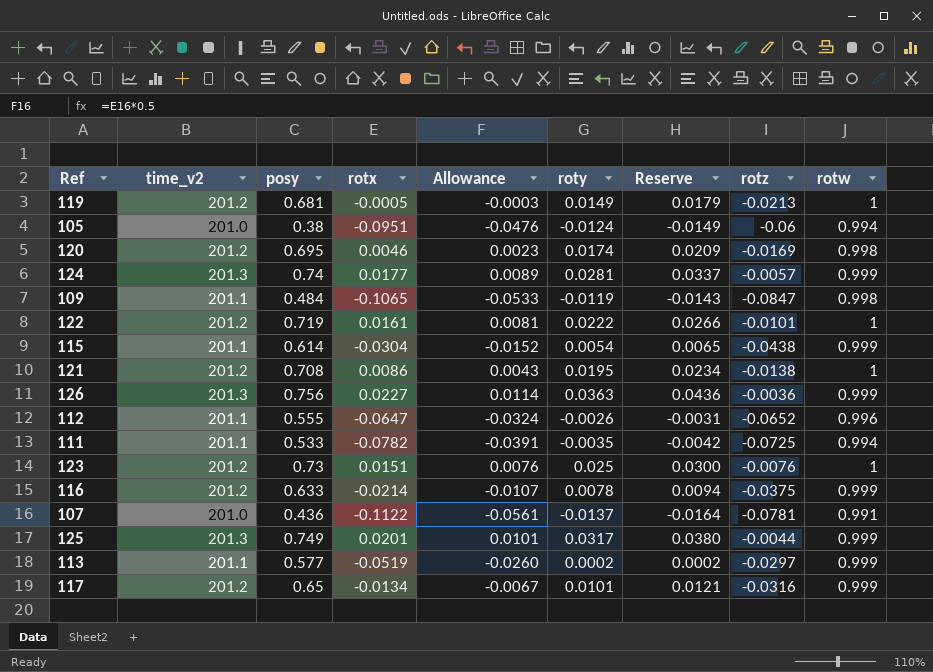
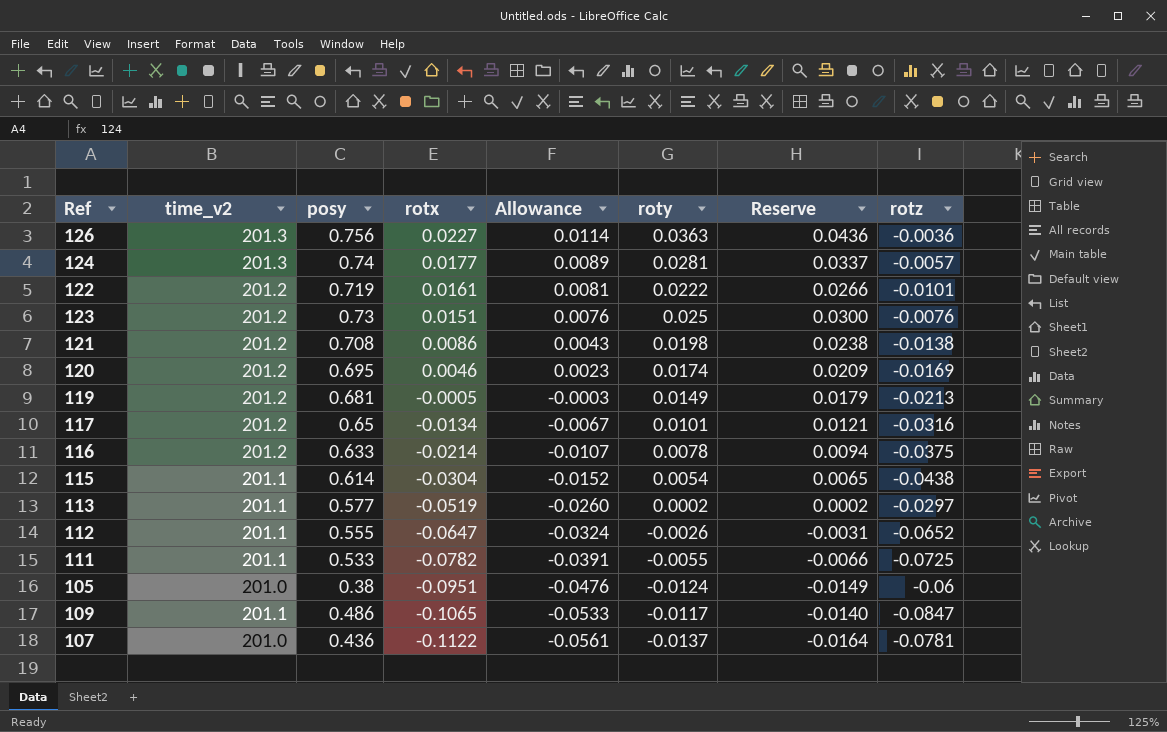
row order: none -> rotx descending
column rotw | position: 9 -> none
row 125: 201.3 | 0.749 | 0.0201 | 0.0101 | 0.0317 | 0.0380 | -0.0044 | 0.999 -> none
121 | roty: 0.0195 -> 0.0198
121 | Reserve: 0.0234 -> 0.0238
111 | roty: -0.0035 -> -0.0055
111 | Reserve: -0.0042 -> -0.0066
109 | posy: 0.484 -> 0.486
109 | roty: -0.0119 -> -0.0117
109 | Reserve: -0.0143 -> -0.0140

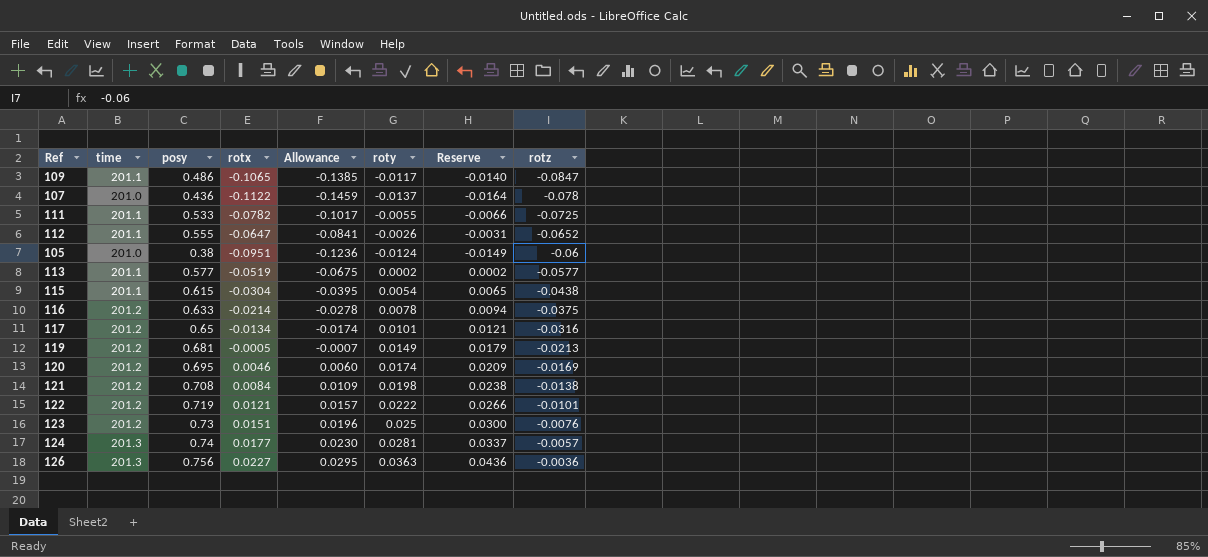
row order: rotx descending -> rotz ascending
column name: time_v2 -> time
column Allowance | formula: [rotx] * 0.5 -> [rotx] * 1.3
107 | rotz: -0.0781 -> -0.078
113 | rotz: -0.0297 -> -0.0577
115 | posy: 0.614 -> 0.615
121 | rotx: 0.0086 -> 0.0084
122 | rotx: 0.0161 -> 0.0121

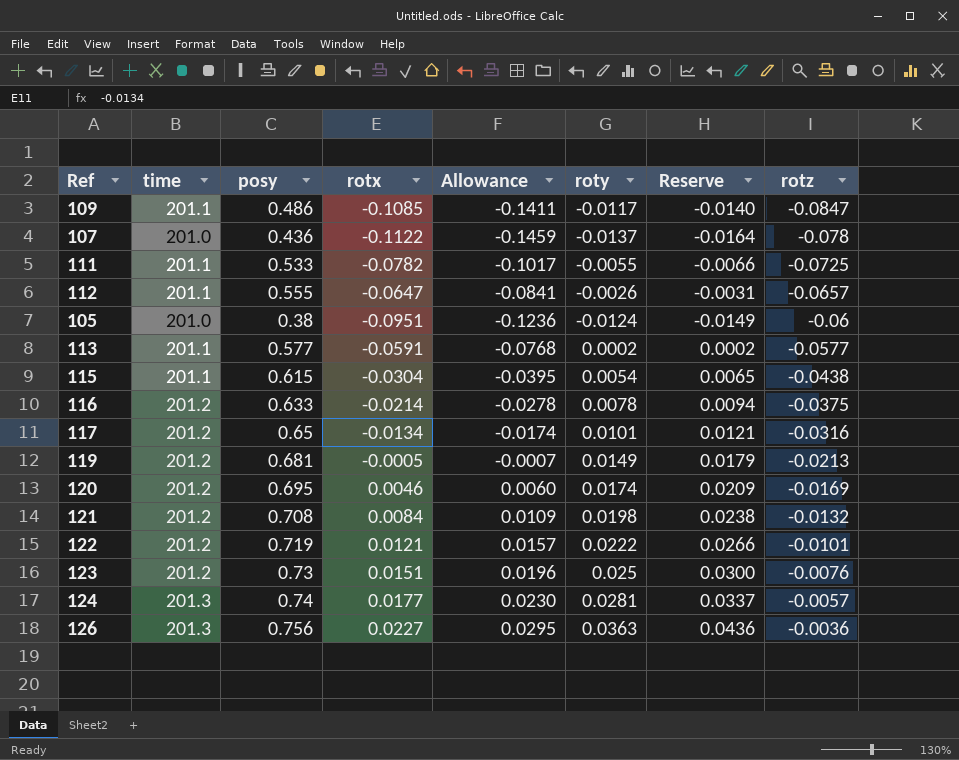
109 | rotx: -0.1065 -> -0.1085
109 | Allowance: -0.1385 -> -0.1411
112 | rotz: -0.0652 -> -0.0657
113 | rotx: -0.0519 -> -0.0591
113 | Allowance: -0.0675 -> -0.0768
121 | rotz: -0.0138 -> -0.0132

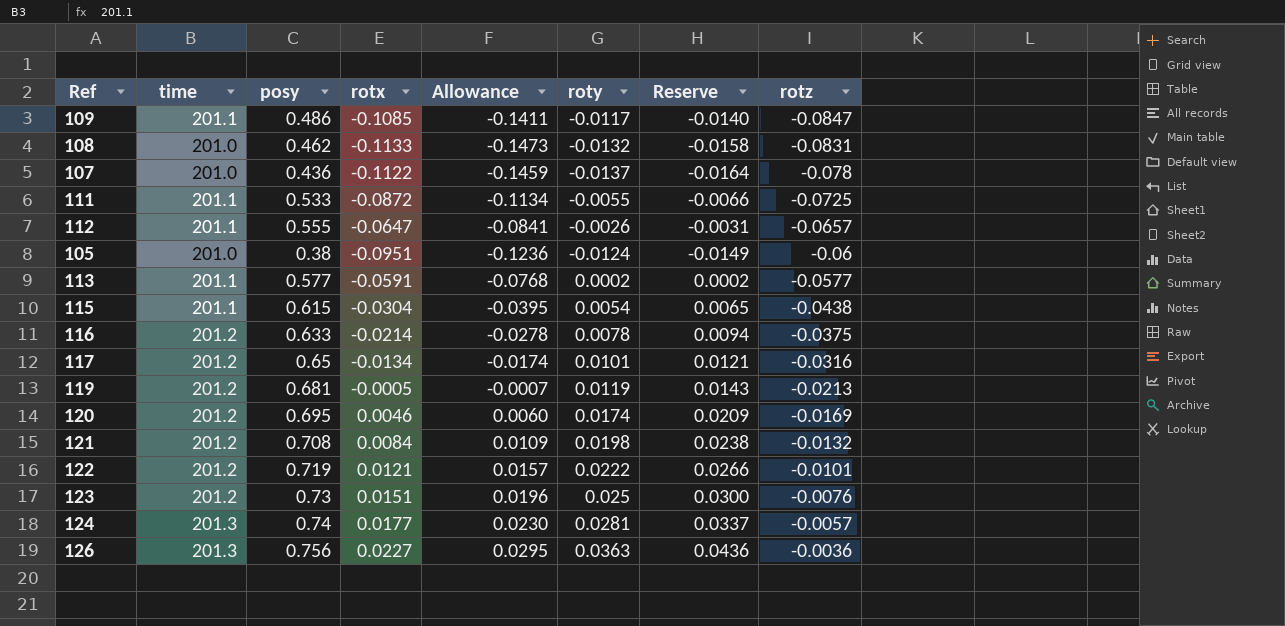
row 108: none -> 201.0 | 0.462 | -0.1133 | -0.1473 | -0.0132 | -0.0158 | -0.0831
111 | rotx: -0.0782 -> -0.0872
111 | Allowance: -0.1017 -> -0.1134
119 | roty: 0.0149 -> 0.0119
119 | Reserve: 0.0179 -> 0.0143

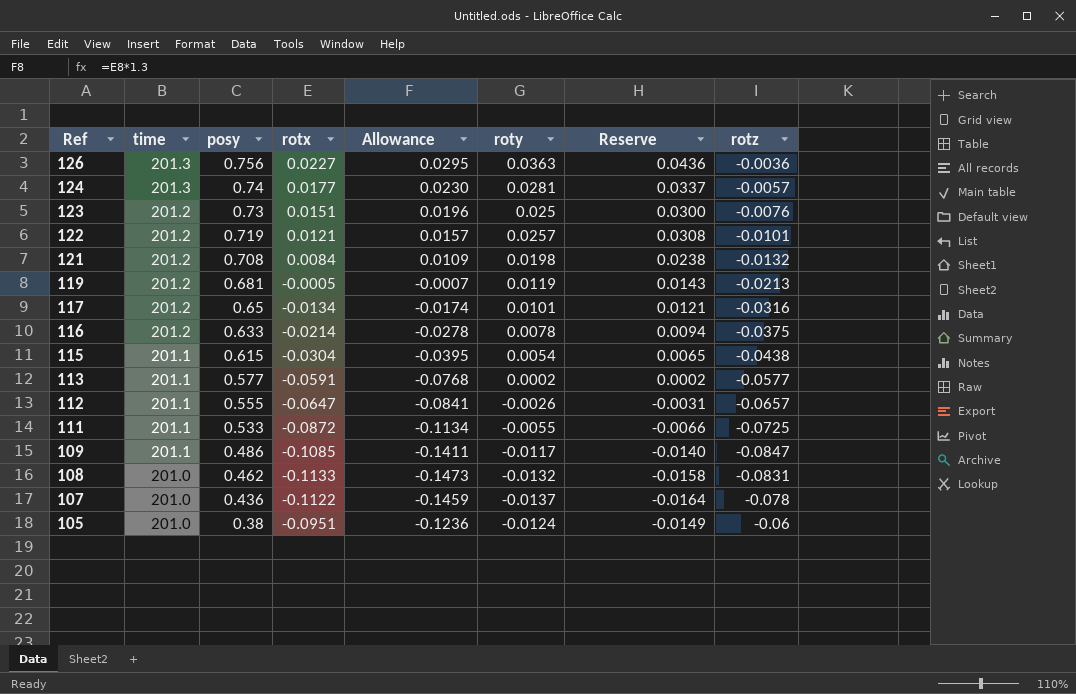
row order: rotz ascending -> Ref descending
row 120: 201.2 | 0.695 | 0.0046 | 0.0060 | 0.0174 | 0.0209 | -0.0169 -> none
122 | roty: 0.0222 -> 0.0257
122 | Reserve: 0.0266 -> 0.0308

